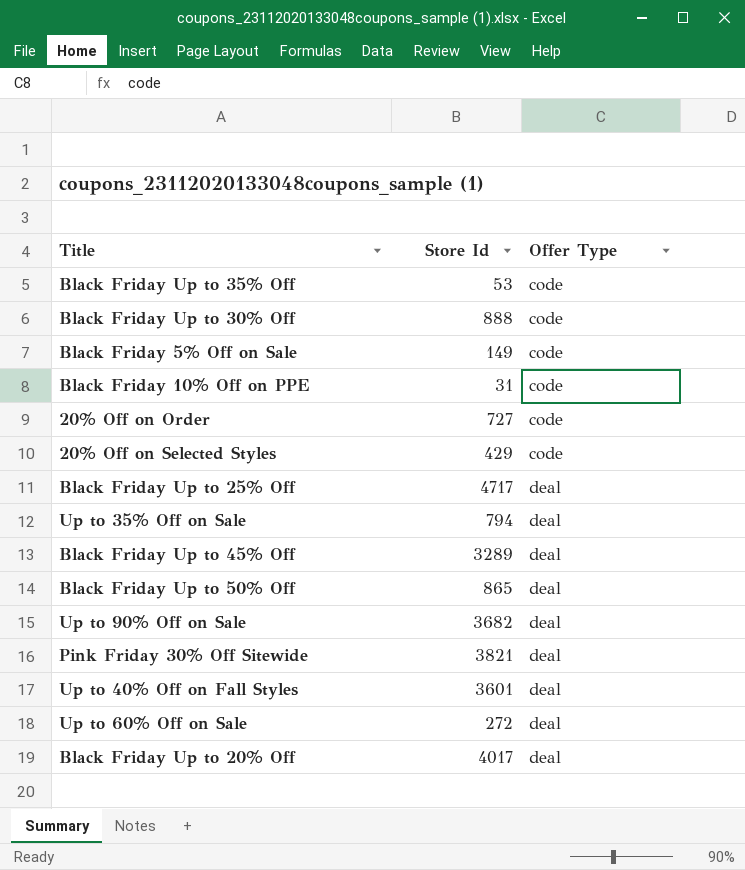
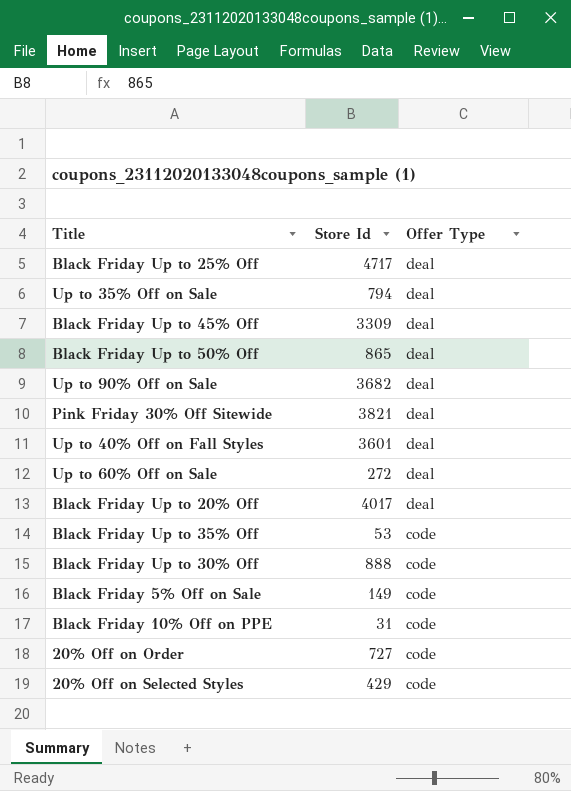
row order: Offer Type ascending -> Offer Type descending
Black Friday Up to 45% Off | Store Id: 3289 -> 3309

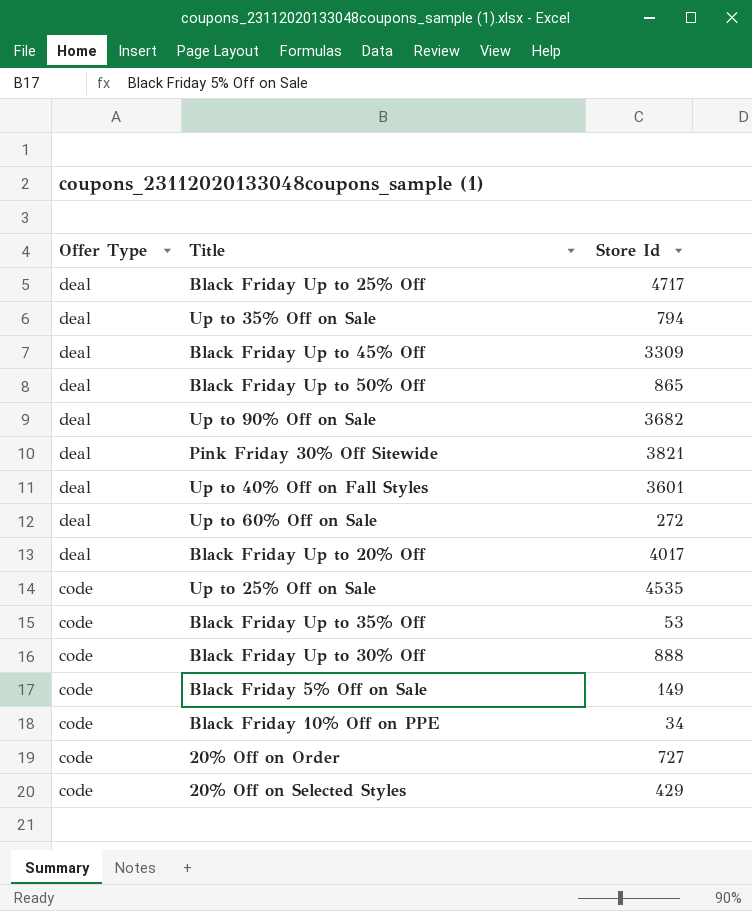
column Offer Type | position: 3 -> 1
row Up to 25% Off on Sale: none -> code | 4535
Black Friday 10% Off on PPE | Store Id: 31 -> 34

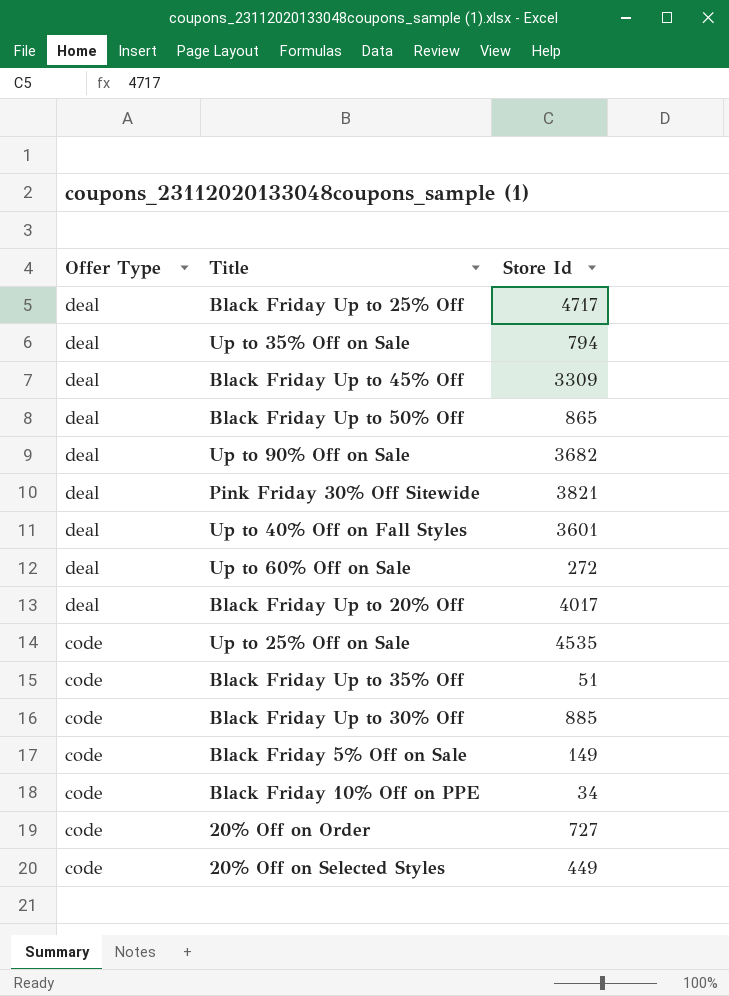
Black Friday Up to 35% Off | Store Id: 53 -> 51
Black Friday Up to 30% Off | Store Id: 888 -> 885
20% Off on Selected Styles | Store Id: 429 -> 449

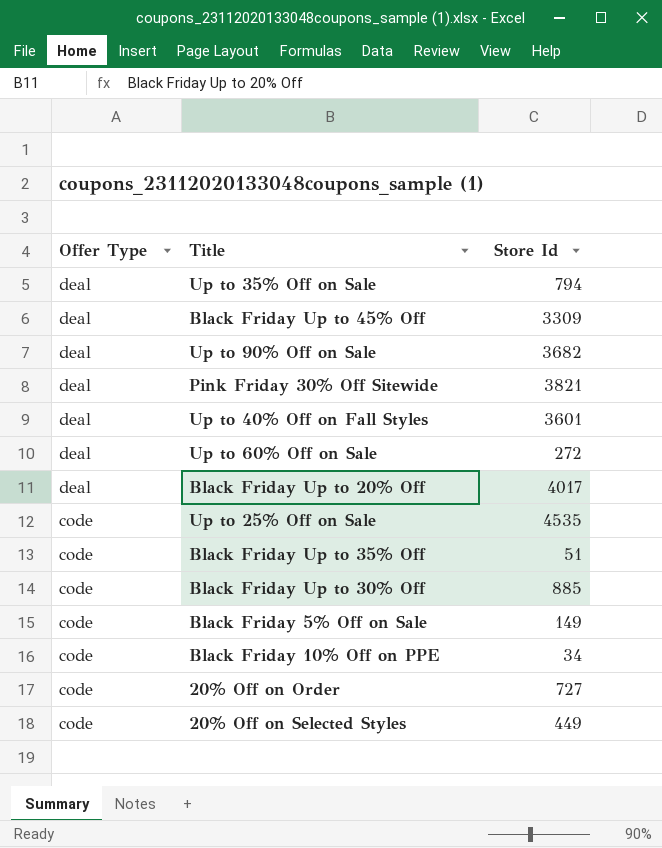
row Black Friday Up to 25% Off: deal | 4717 -> none
row Black Friday Up to 50% Off: deal | 865 -> none

